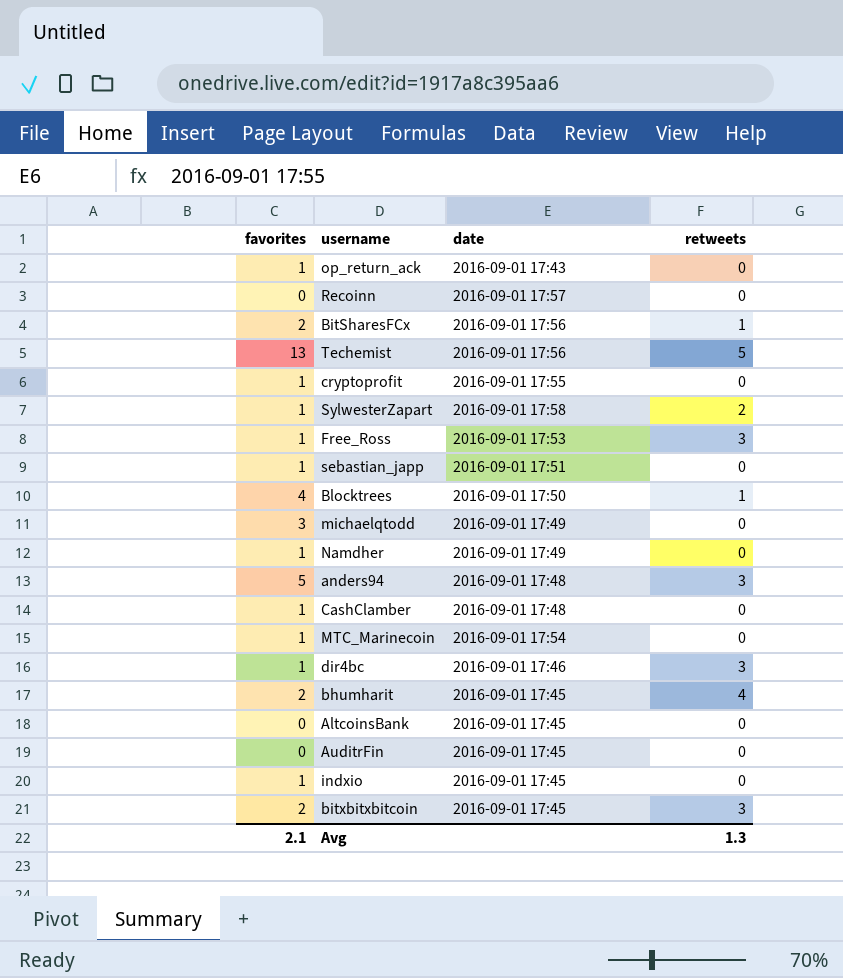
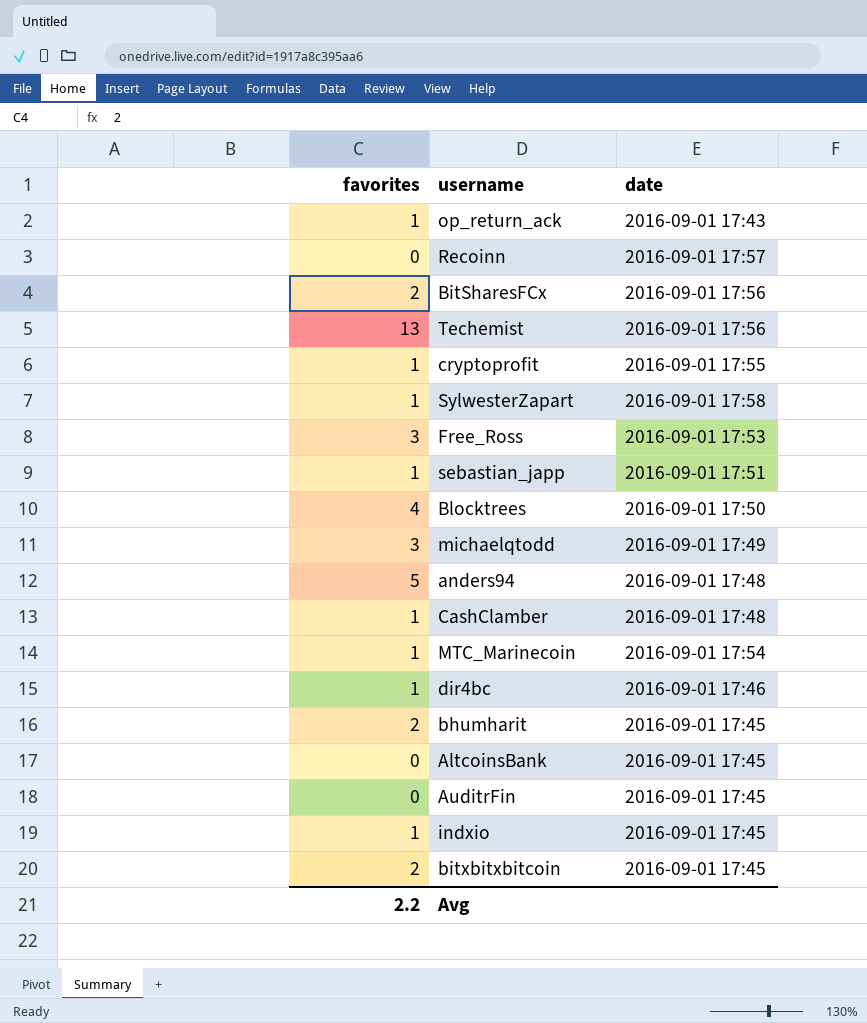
column retweets | position: 4 -> none
row Namdher: 1 | 2016-09-01 17:49 | 0 -> none
Free_Ross | favorites: 1 -> 3
Avg | favorites: 2.1 -> 2.2

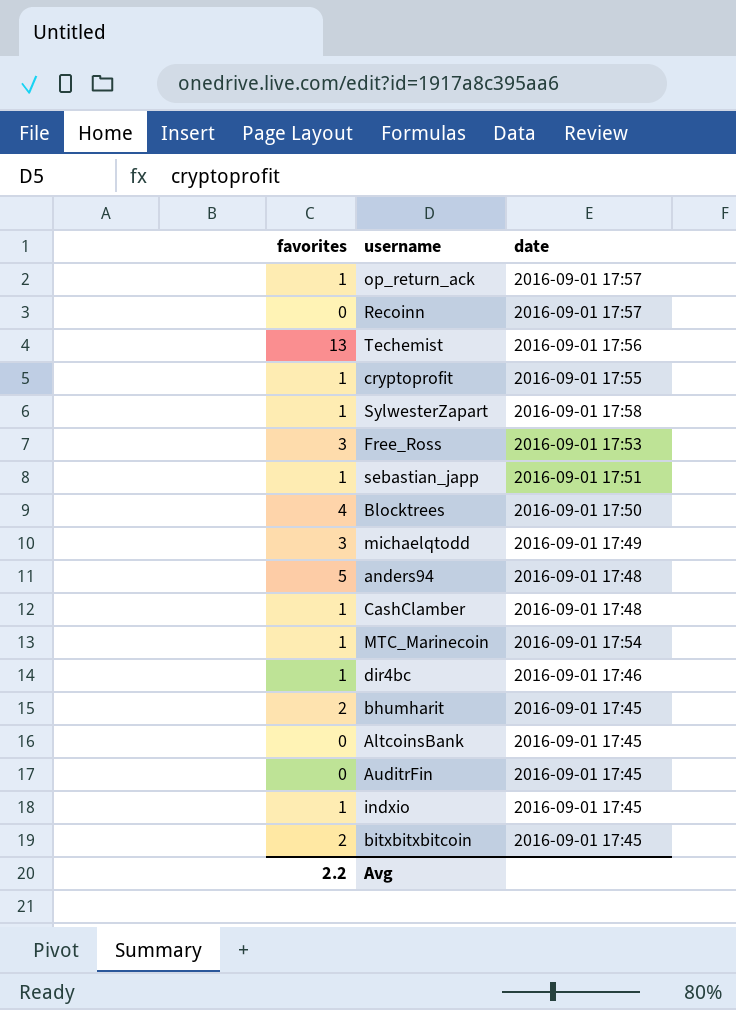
row BitSharesFCx: 2 | 2016-09-01 17:56 -> none
op_return_ack | date: 2016-09-01 17:43 -> 2016-09-01 17:57

